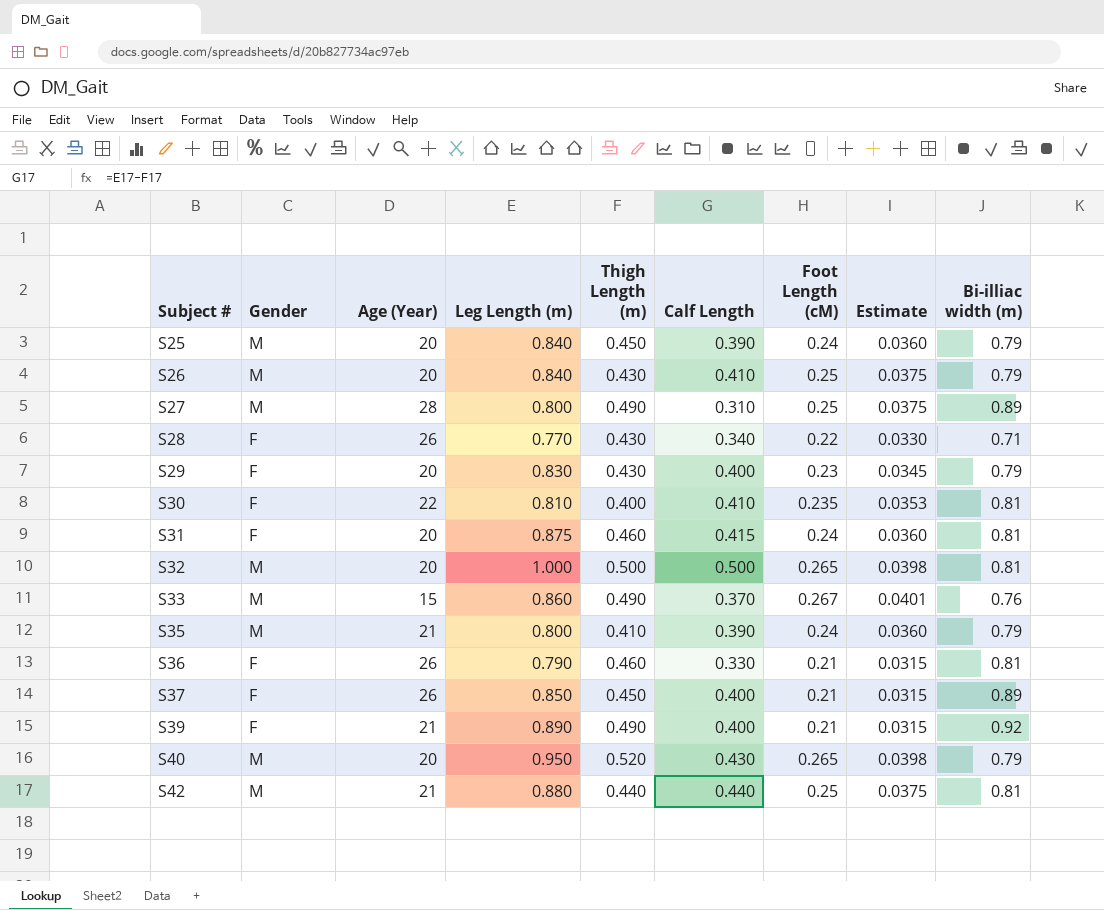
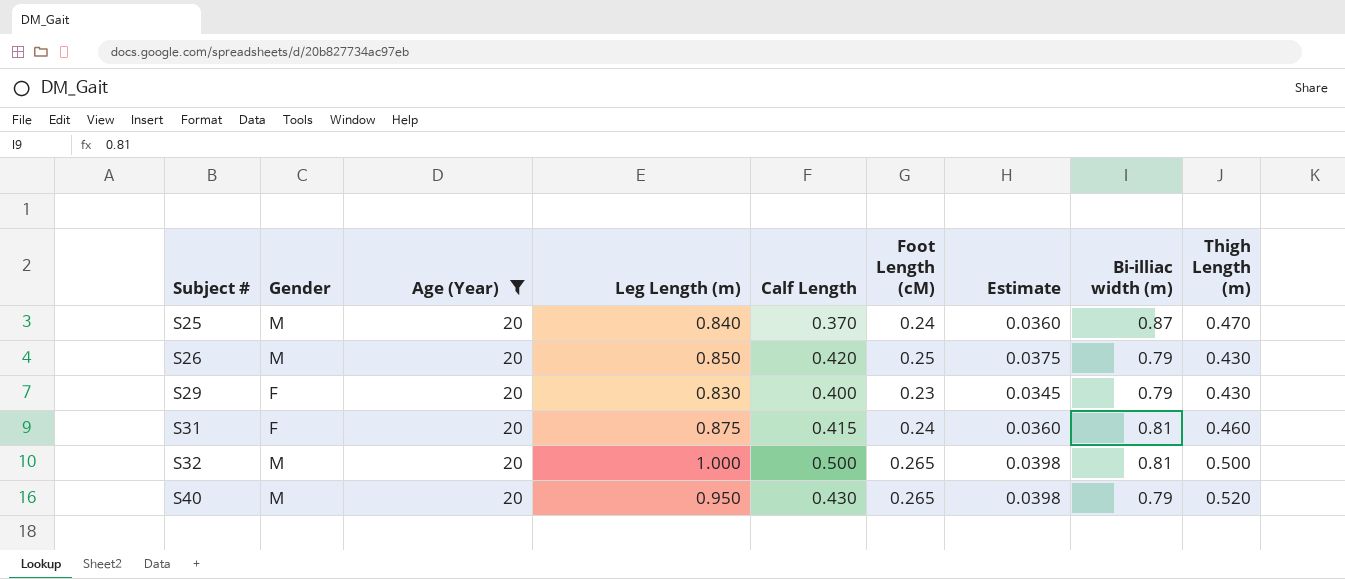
filter: none -> Age (Year) = 20
column Thigh Length (m) | position: 5 -> 9
S25 | Calf Length: 0.390 -> 0.370
S25 | Bi-illiac width (m): 0.79 -> 0.87
S25 | Thigh Length (m): 0.450 -> 0.470
S26 | Leg Length (m): 0.840 -> 0.850
S26 | Calf Length: 0.410 -> 0.420

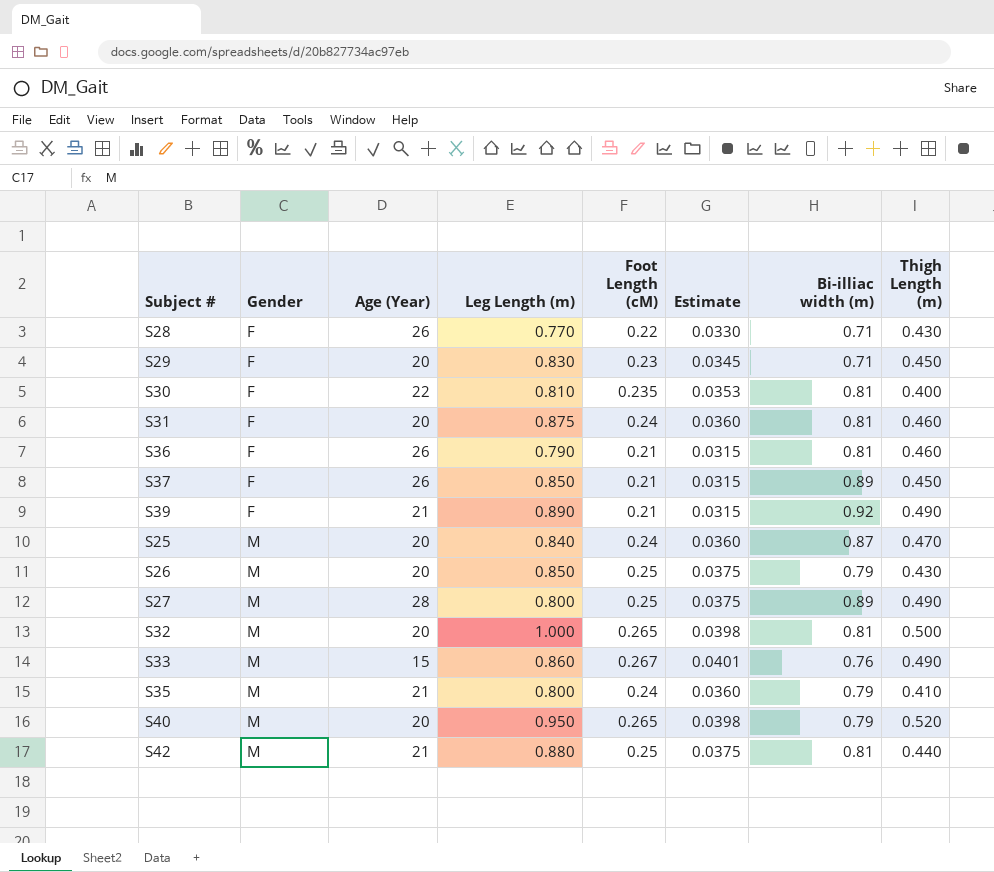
filter: Age (Year) = 20 -> none
row order: Subject # ascending -> Gender ascending
column Calf Length | formula: [Leg Length (m)] - [Thigh Length (m)] -> none
S29 | Bi-illiac width (m): 0.79 -> 0.71
S29 | Thigh Length (m): 0.430 -> 0.450

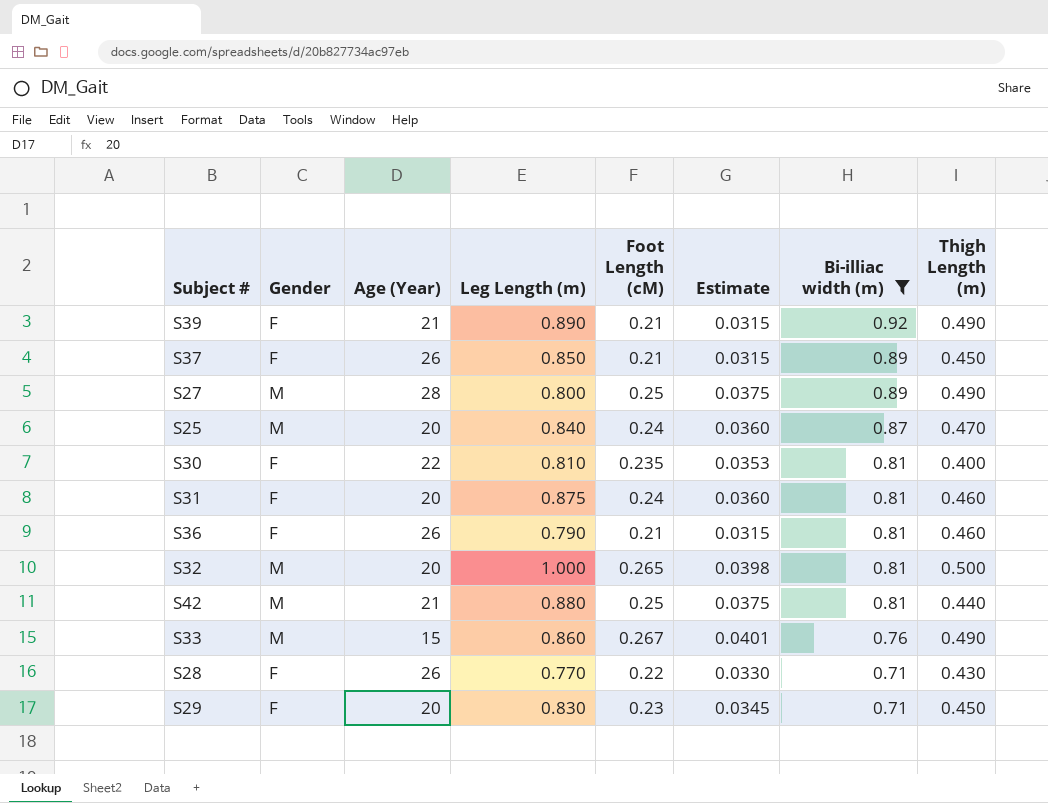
filter: none -> Bi-illiac width (m) != 0.79
row order: Gender ascending -> Bi-illiac width (m) descending

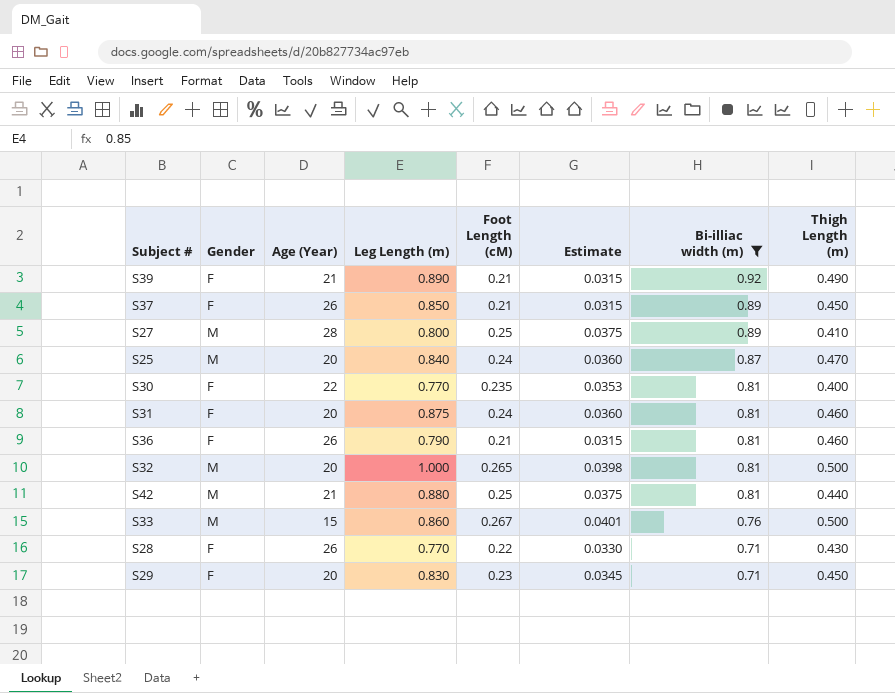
S27 | Thigh Length (m): 0.490 -> 0.410
S30 | Leg Length (m): 0.810 -> 0.770
S33 | Thigh Length (m): 0.490 -> 0.500

